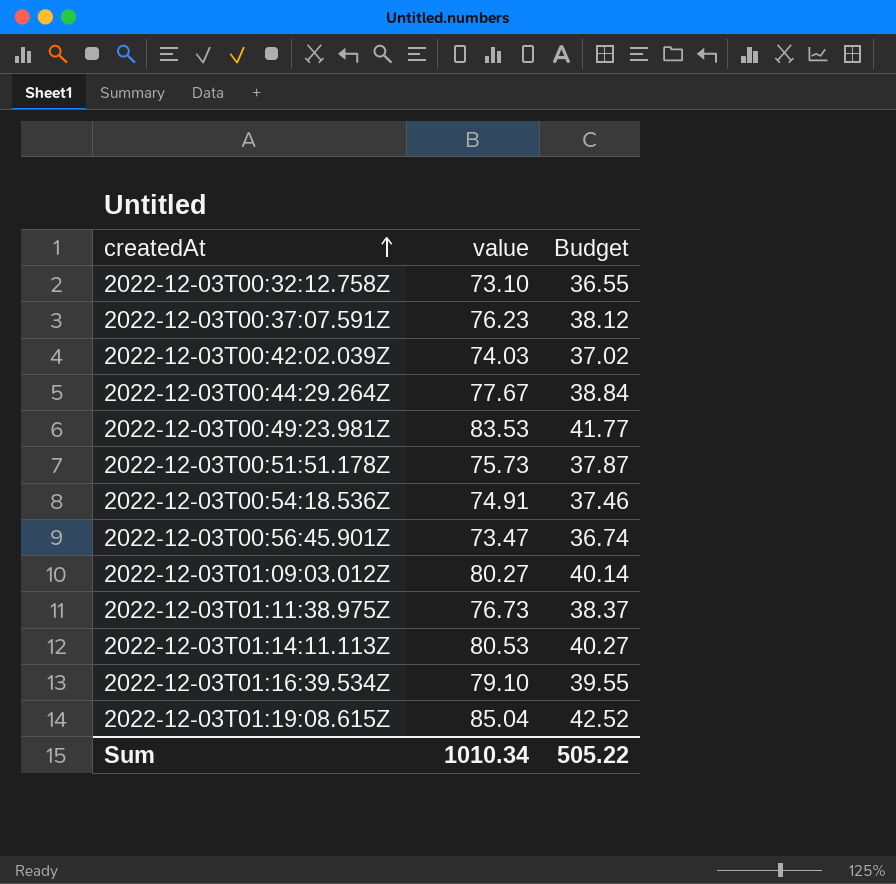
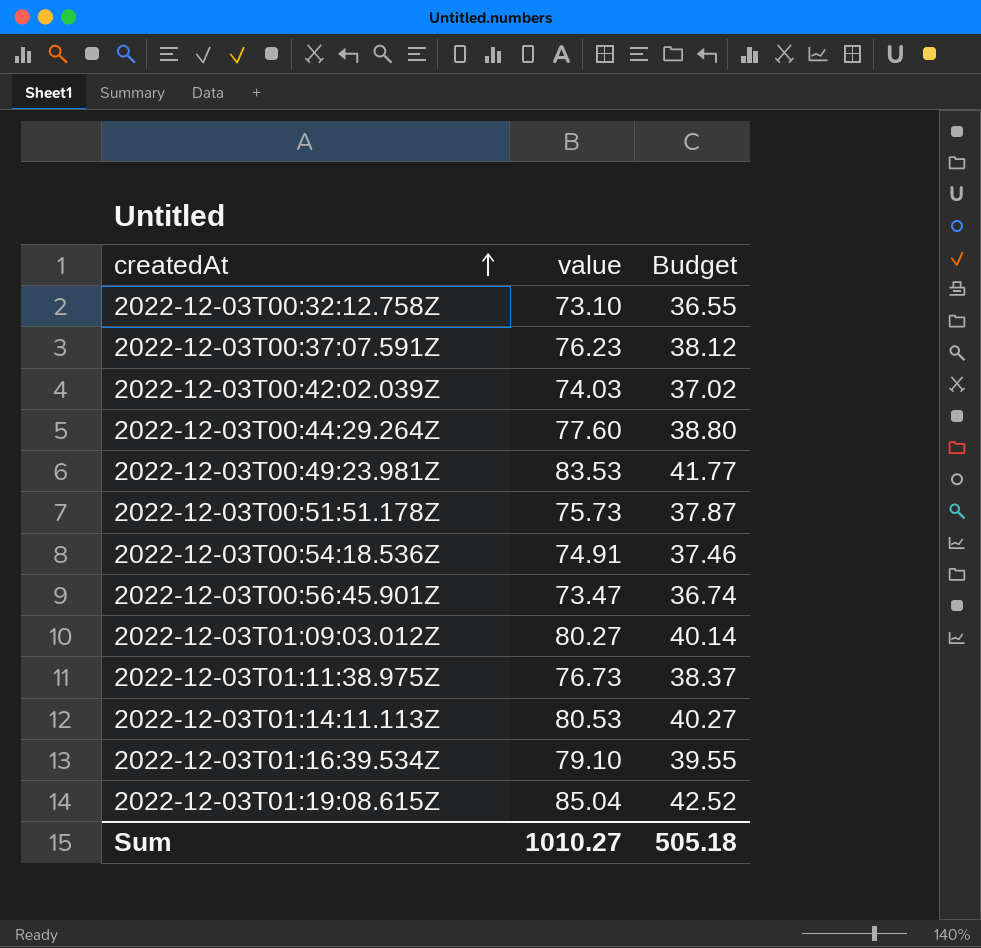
2022-12-03T00:44:29.264Z | value: 77.67 -> 77.60
2022-12-03T00:44:29.264Z | Budget: 38.84 -> 38.80
Sum | value: 1010.34 -> 1010.27
Sum | Budget: 505.22 -> 505.18

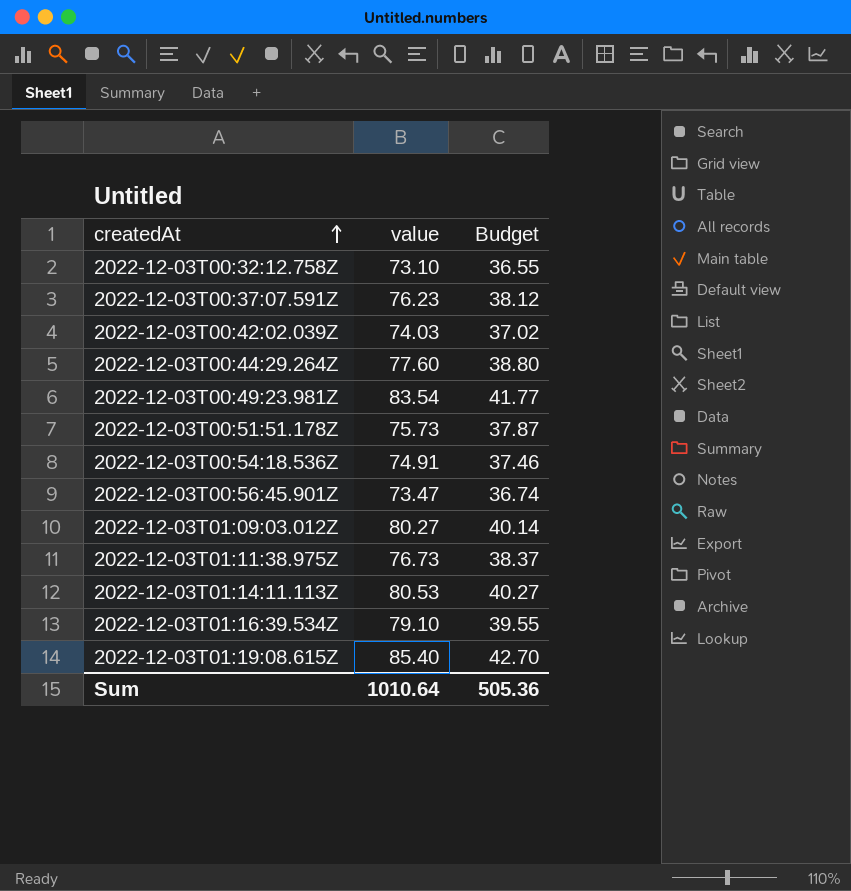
2022-12-03T00:49:23.981Z | value: 83.53 -> 83.54
2022-12-03T01:19:08.615Z | value: 85.04 -> 85.40
2022-12-03T01:19:08.615Z | Budget: 42.52 -> 42.70
Sum | value: 1010.27 -> 1010.64
Sum | Budget: 505.18 -> 505.36

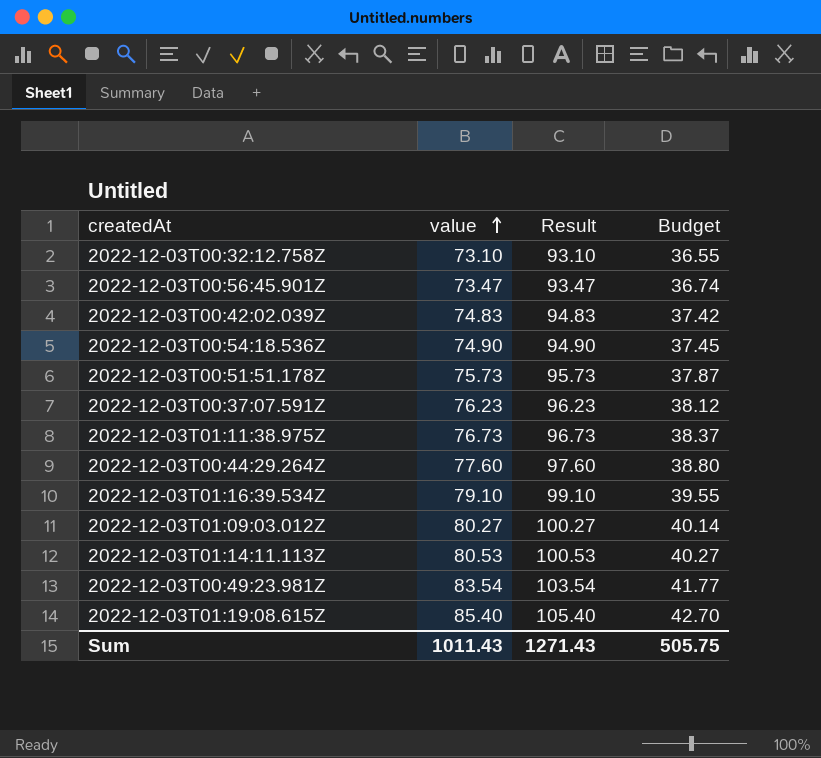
row order: createdAt ascending -> value ascending
column Result | formula: none -> [value] + 20
2022-12-03T00:42:02.039Z | value: 74.03 -> 74.83
2022-12-03T00:42:02.039Z | Budget: 37.02 -> 37.42
2022-12-03T00:54:18.536Z | value: 74.91 -> 74.90
2022-12-03T00:54:18.536Z | Budget: 37.46 -> 37.45
Sum | value: 1010.64 -> 1011.43
Sum | Budget: 505.36 -> 505.75

